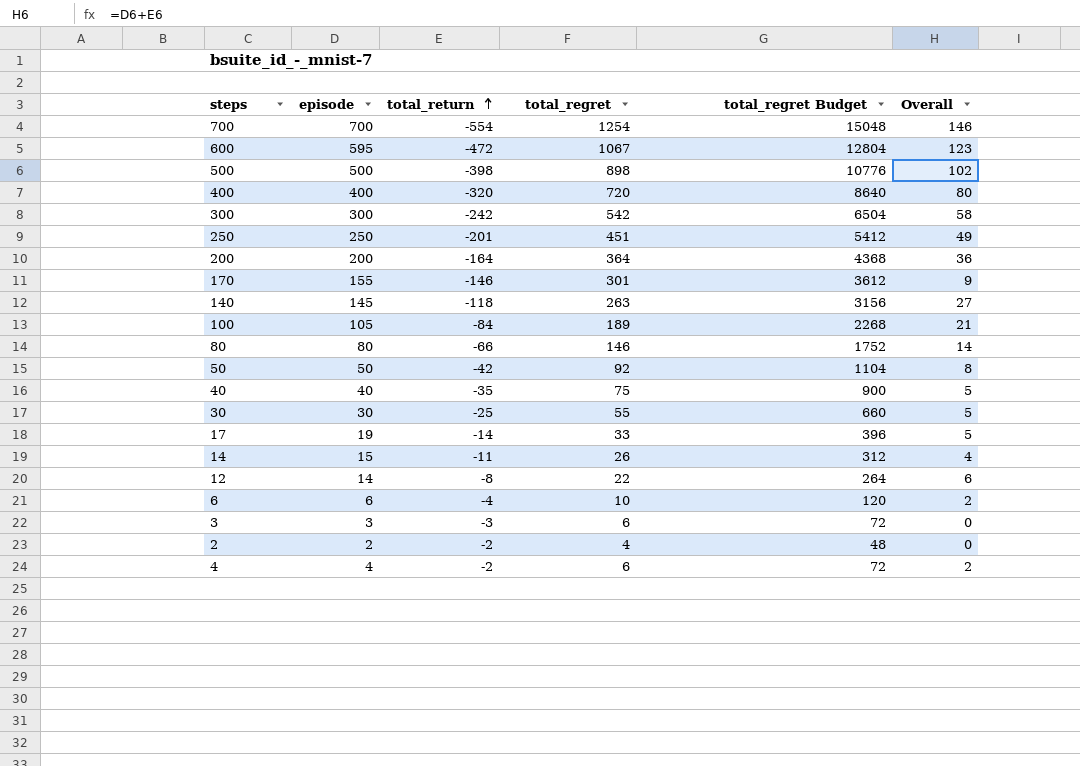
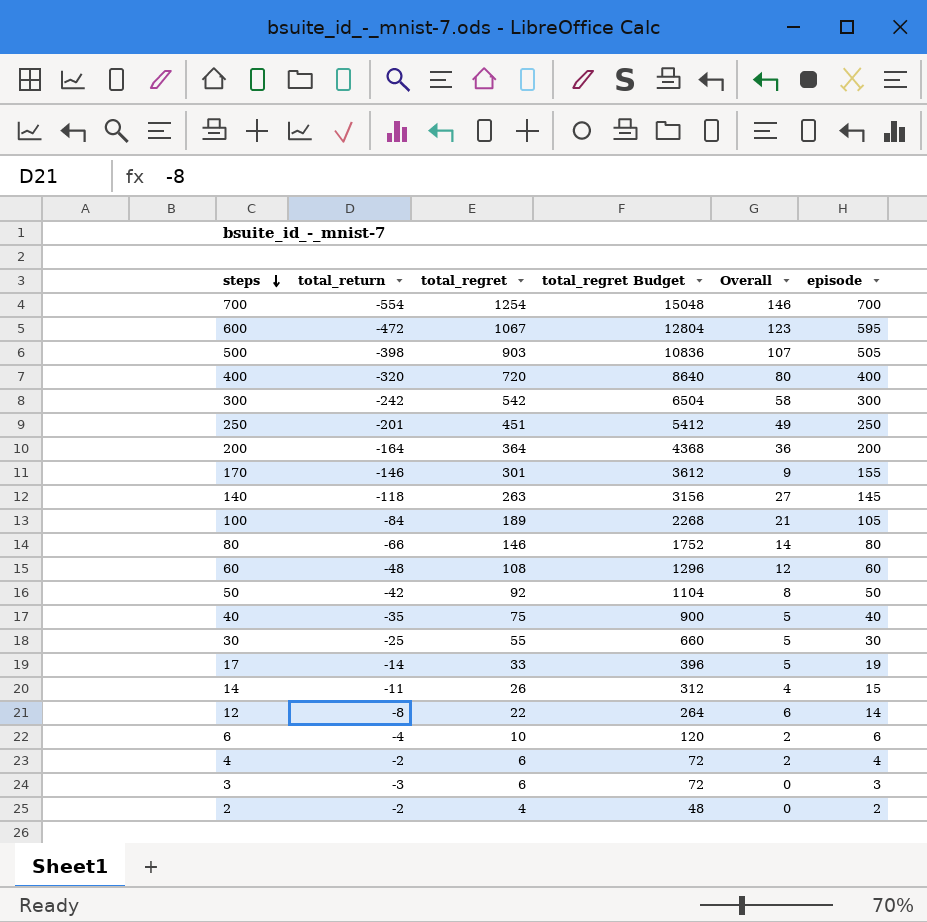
row order: total_return ascending -> steps descending
column episode | position: 2 -> 6
500 | total_regret: 898 -> 903
500 | total_regret Budget: 10776 -> 10836
500 | Overall: 102 -> 107
500 | episode: 500 -> 505
row 60: none -> -48 | 108 | 1296 | 12 | 60

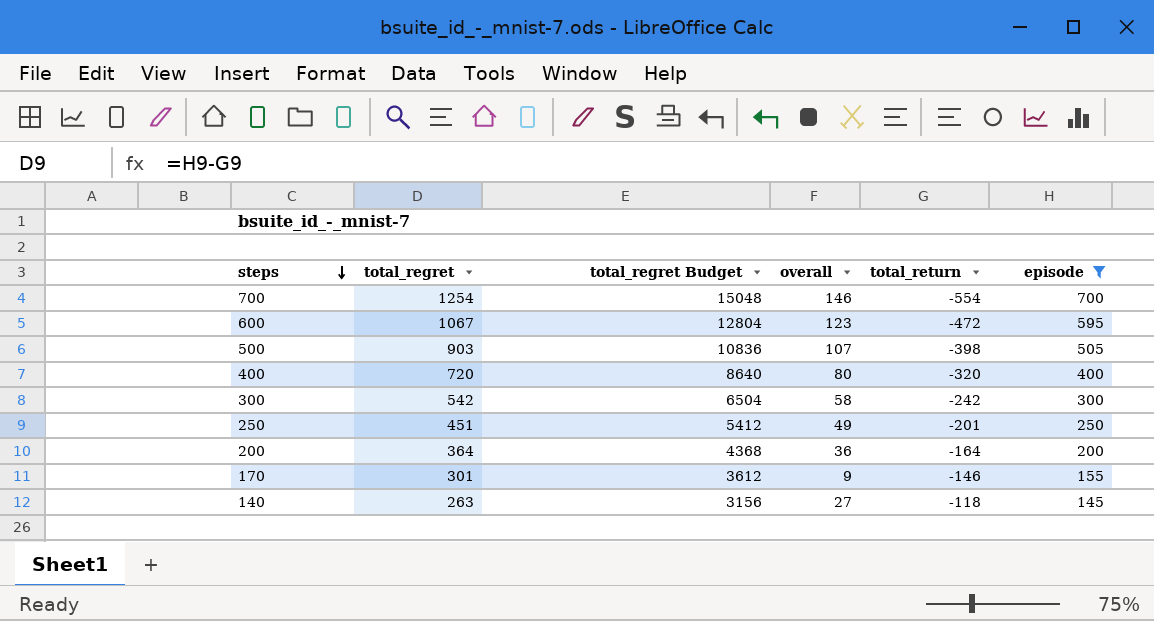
filter: none -> episode >= 145
column name: Overall -> overall
column total_return | position: 2 -> 5

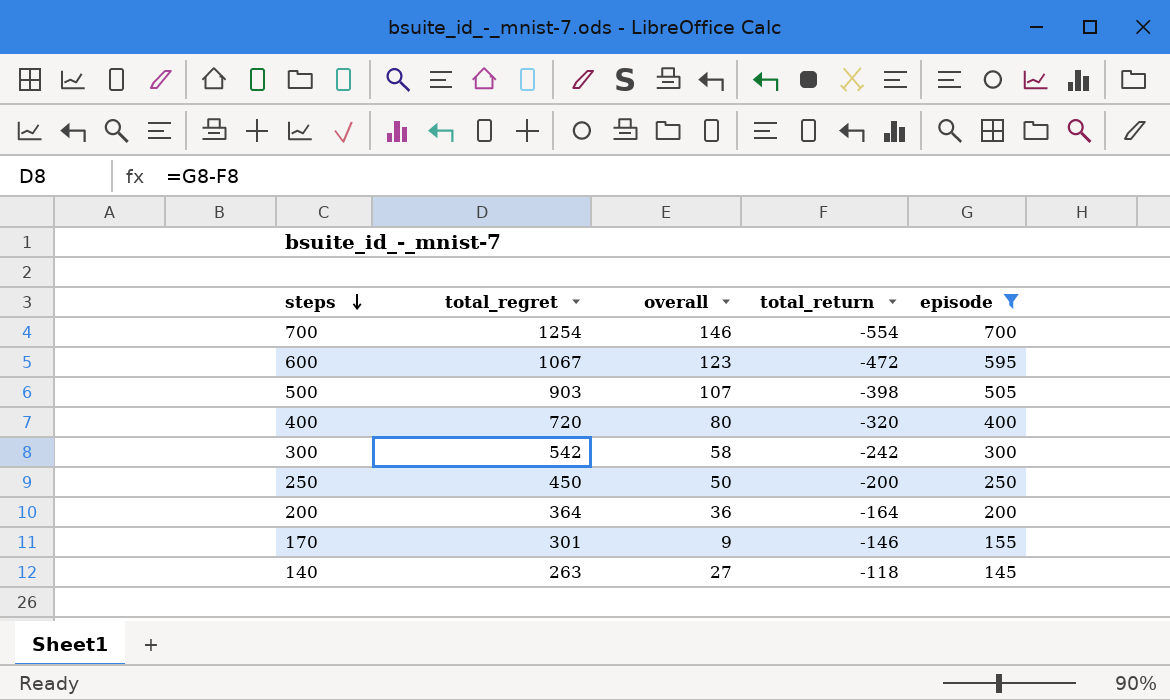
column total_regret Budget | formula: [total_regret] * 12 -> none
250 | total_regret: 451 -> 450
250 | overall: 49 -> 50
250 | total_return: -201 -> -200

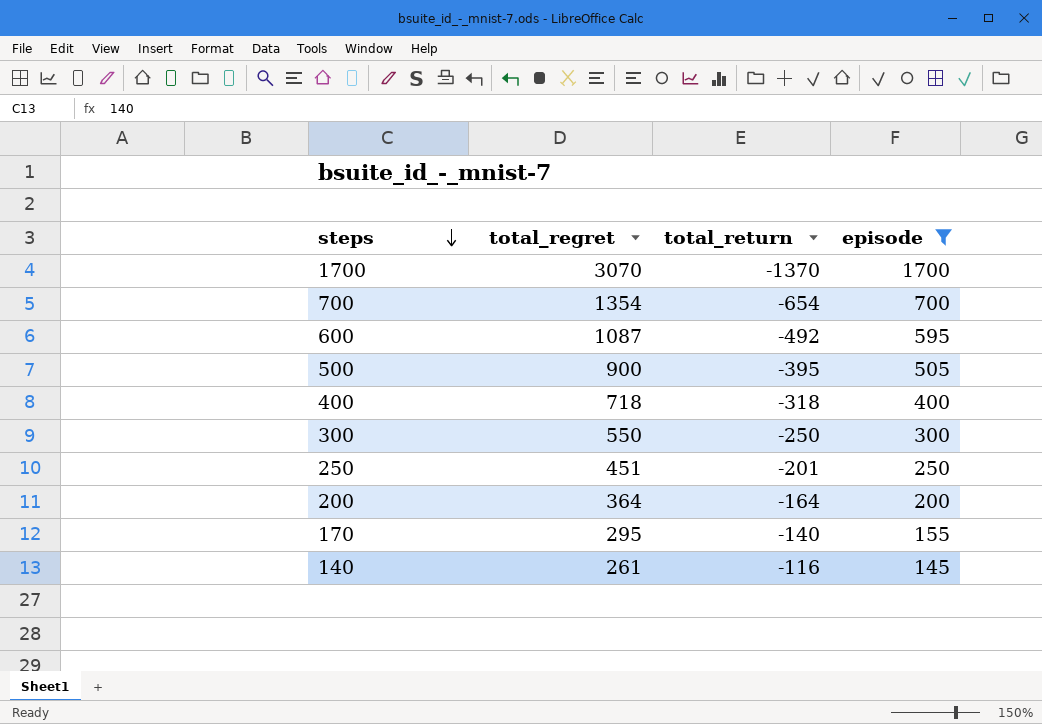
column overall | formula: [total_return] + [episode] -> none
row 1700: none -> 3070 | -1370 | 1700
700 | total_regret: 1254 -> 1354
700 | total_return: -554 -> -654
600 | total_regret: 1067 -> 1087
600 | total_return: -472 -> -492
500 | total_regret: 903 -> 900
500 | total_return: -398 -> -395
400 | total_regret: 720 -> 718
400 | total_return: -320 -> -318
300 | total_regret: 542 -> 550
300 | total_return: -242 -> -250
250 | total_regret: 450 -> 451
250 | total_return: -200 -> -201
170 | total_regret: 301 -> 295
170 | total_return: -146 -> -140
140 | total_regret: 263 -> 261
140 | total_return: -118 -> -116

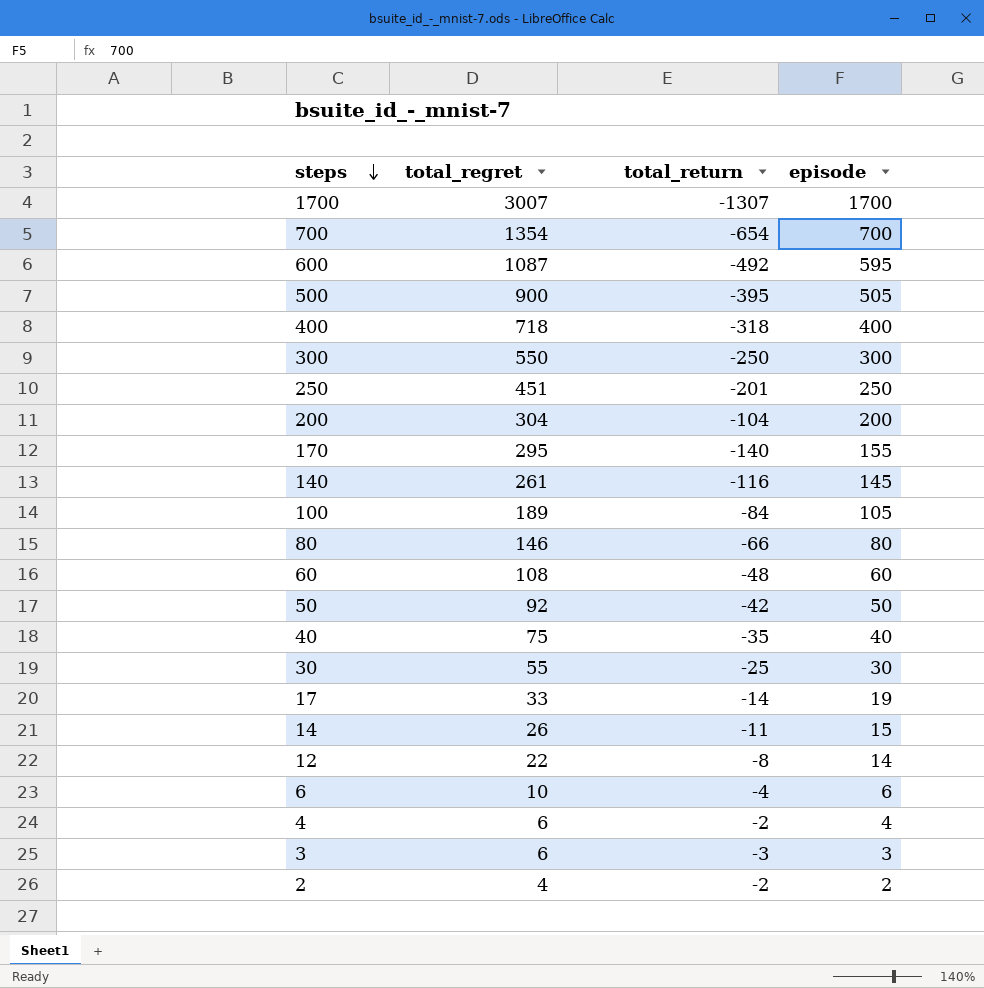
filter: episode >= 145 -> none
1700 | total_regret: 3070 -> 3007
1700 | total_return: -1370 -> -1307
200 | total_regret: 364 -> 304
200 | total_return: -164 -> -104

